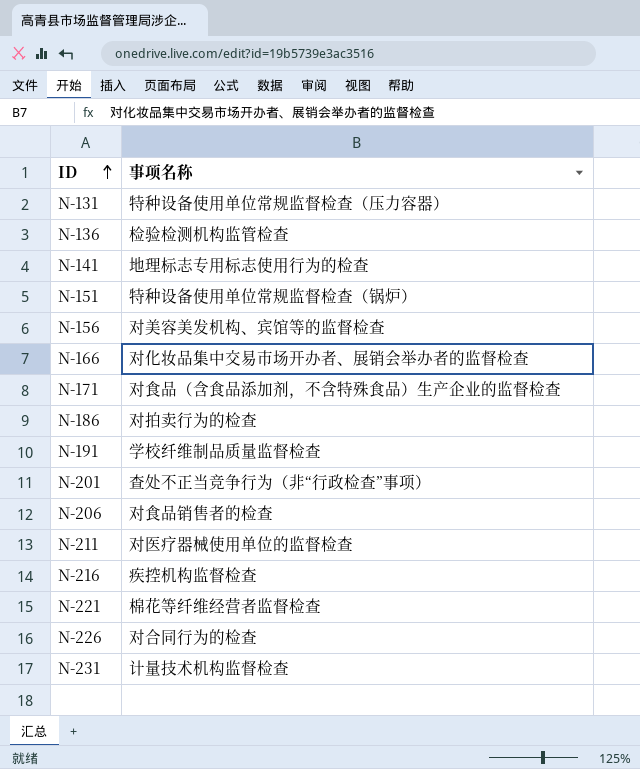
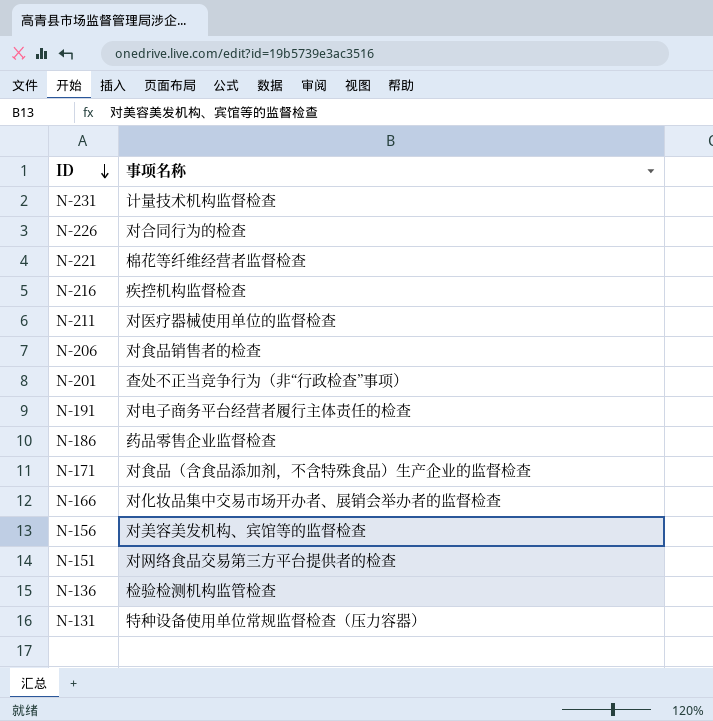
row order: ID ascending -> ID descending
row N-141: 地理标志专用标志使用行为的检查 -> none
N-191 | 事项名称: 学校纤维制品质量监督检查 -> 对电子商务平台经营者履行主体责任的检查
N-186 | 事项名称: 对拍卖行为的检查 -> 药品零售企业监督检查
N-151 | 事项名称: 特种设备使用单位常规监督检查（锅炉） -> 对网络食品交易第三方平台提供者的检查

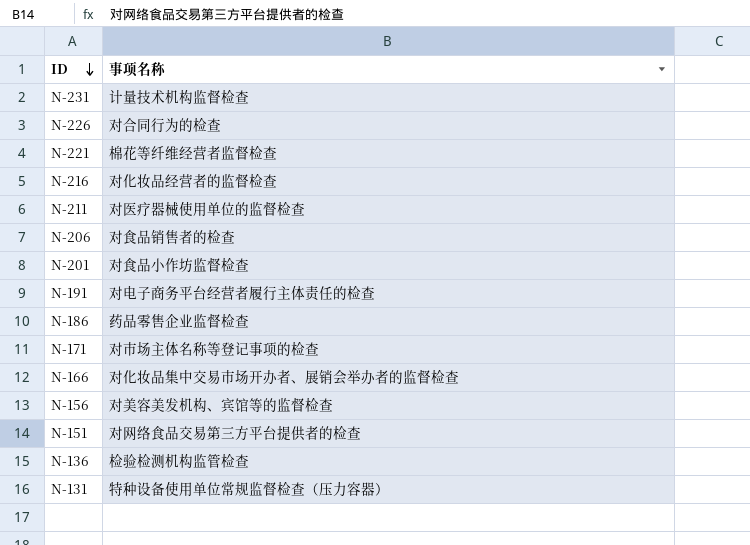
N-216 | 事项名称: 疾控机构监督检查 -> 对化妆品经营者的监督检查
N-201 | 事项名称: 查处不正当竞争行为（非“行政检查”事项） -> 对食品小作坊监督检查
N-171 | 事项名称: 对食品（含食品添加剂，不含特殊食品）生产企业的监督检查 -> 对市场主体名称等登记事项的检查

